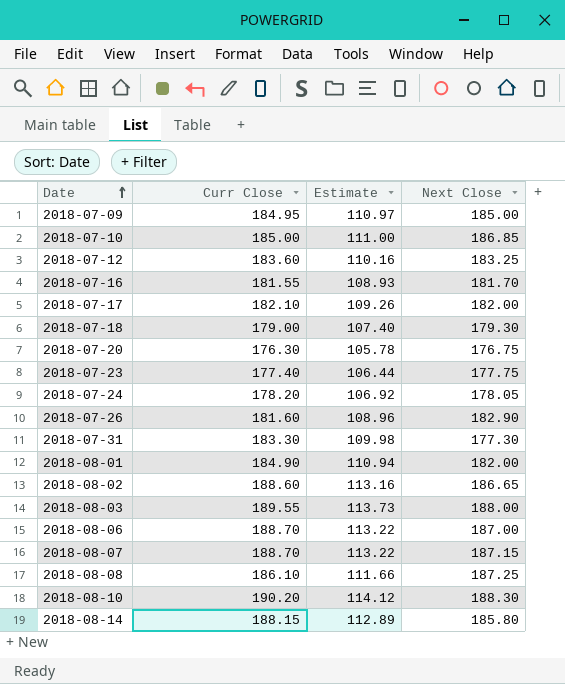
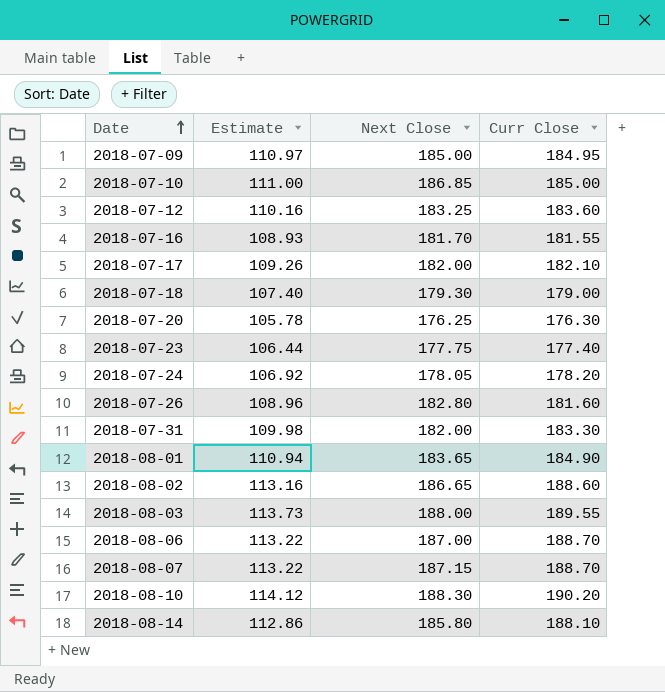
column Curr Close | position: 2 -> 4
row 2018-08-08: 186.10 | 111.66 | 187.25 -> none
2018-07-20 | Next Close: 176.75 -> 176.25
2018-07-26 | Next Close: 182.90 -> 182.80
2018-07-31 | Next Close: 177.30 -> 182.00
2018-08-01 | Next Close: 182.00 -> 183.65
2018-08-14 | Estimate: 112.89 -> 112.86
2018-08-14 | Curr Close: 188.15 -> 188.10

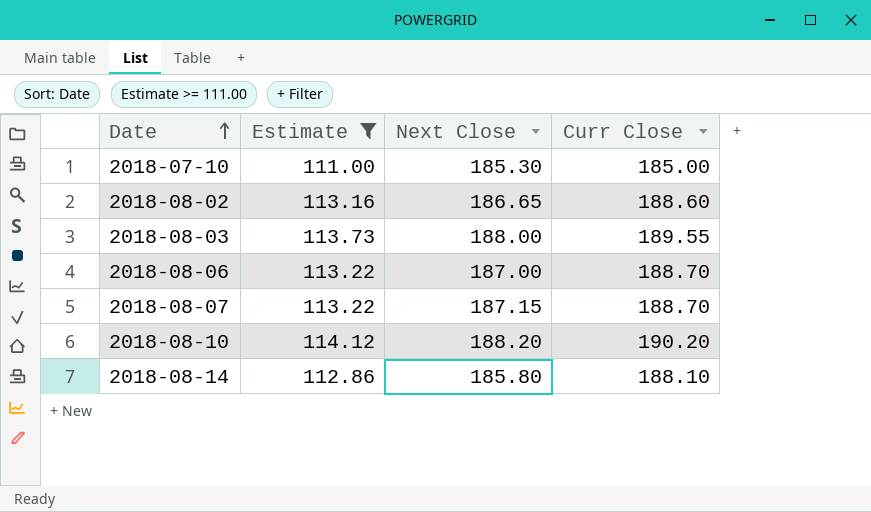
filter: none -> Estimate >= 111.00
2018-07-10 | Next Close: 186.85 -> 185.30
2018-08-10 | Next Close: 188.30 -> 188.20

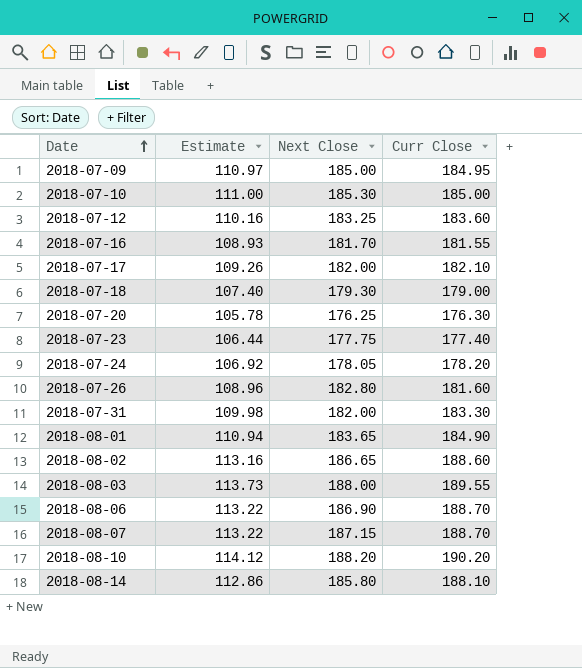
filter: Estimate >= 111.00 -> none
2018-08-06 | Next Close: 187.00 -> 186.90

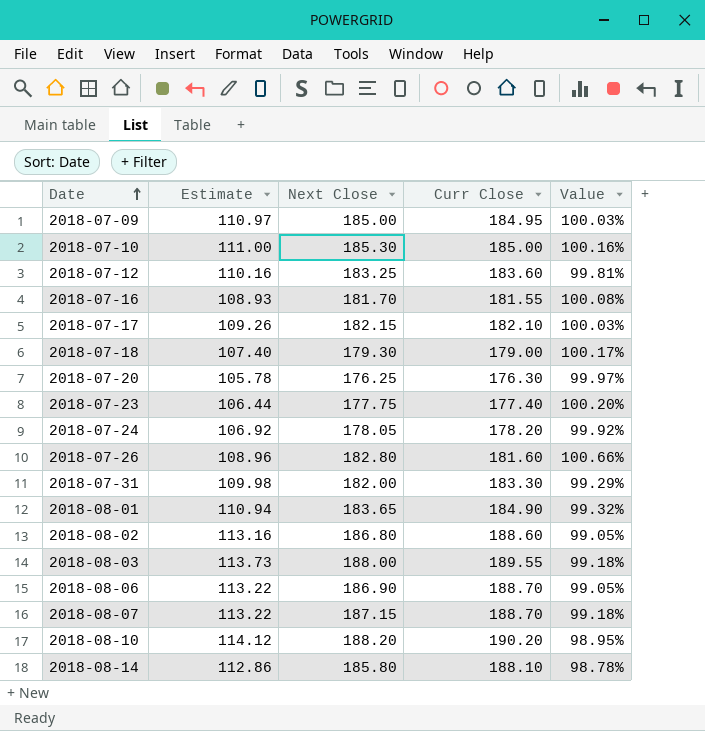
column Value | formula: none -> [Next Close] / [Curr Close]
2018-07-17 | Next Close: 182.00 -> 182.15
2018-08-02 | Next Close: 186.65 -> 186.80

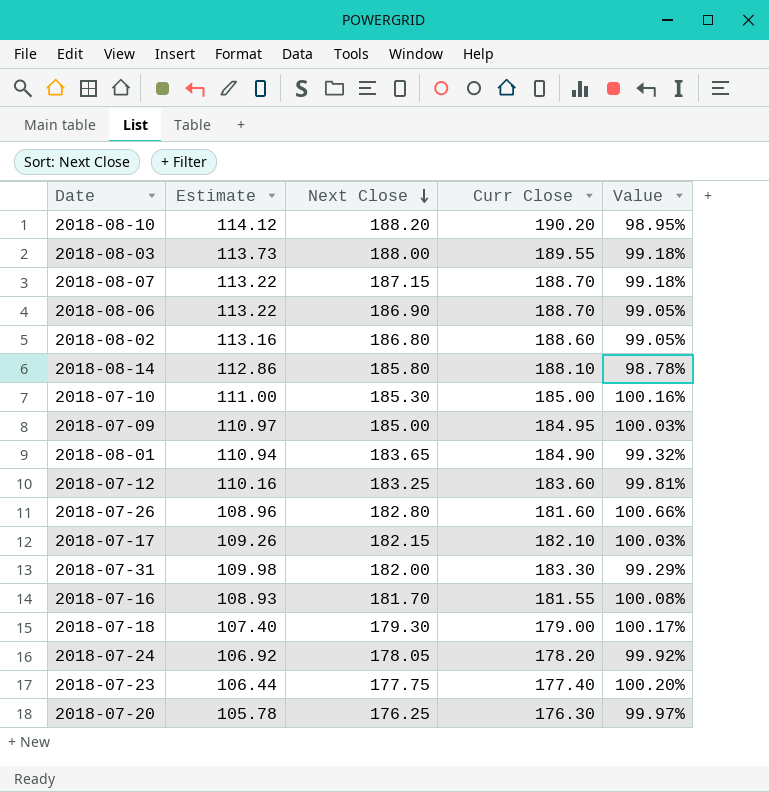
row order: Date ascending -> Next Close descending

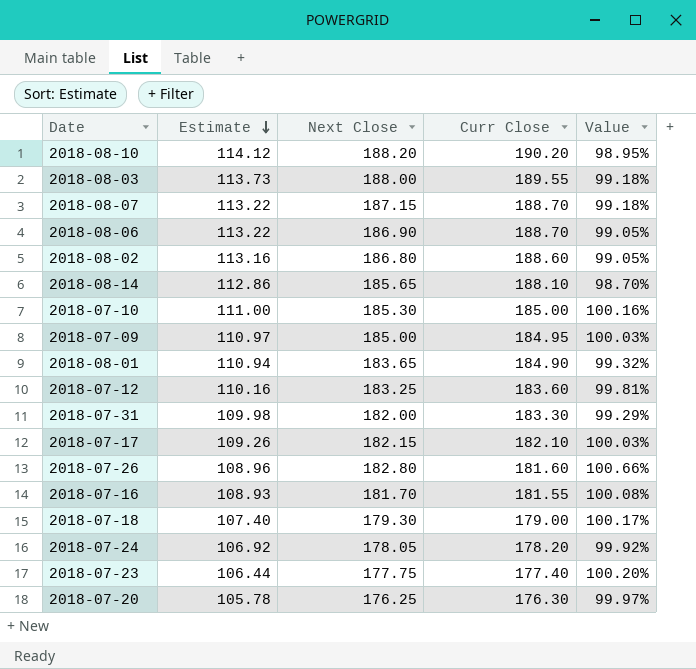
row order: Next Close descending -> Estimate descending
2018-08-14 | Next Close: 185.80 -> 185.65
2018-08-14 | Value: 98.78% -> 98.70%

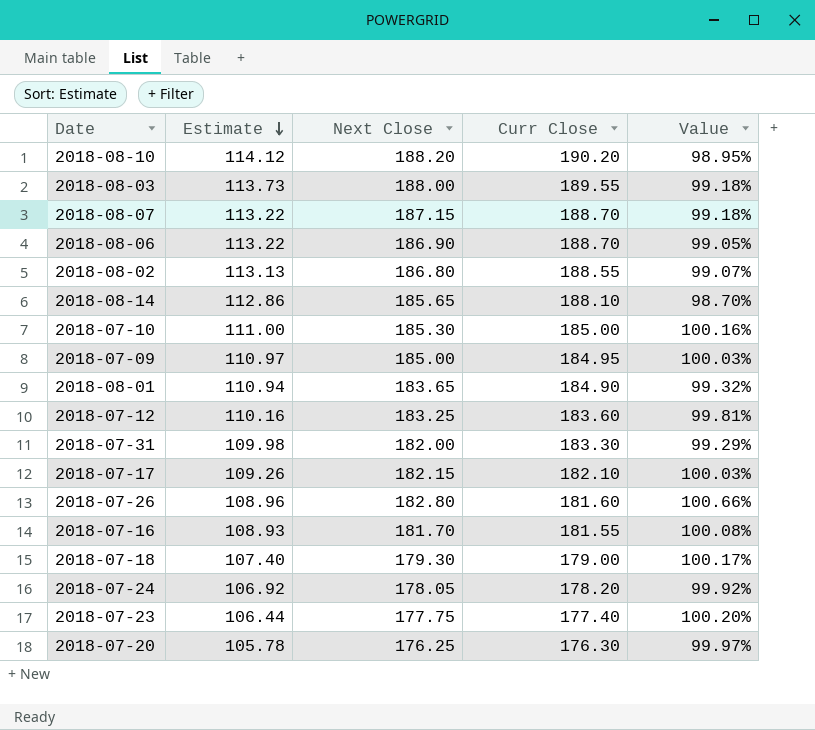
2018-08-02 | Estimate: 113.16 -> 113.13
2018-08-02 | Curr Close: 188.60 -> 188.55
2018-08-02 | Value: 99.05% -> 99.07%

